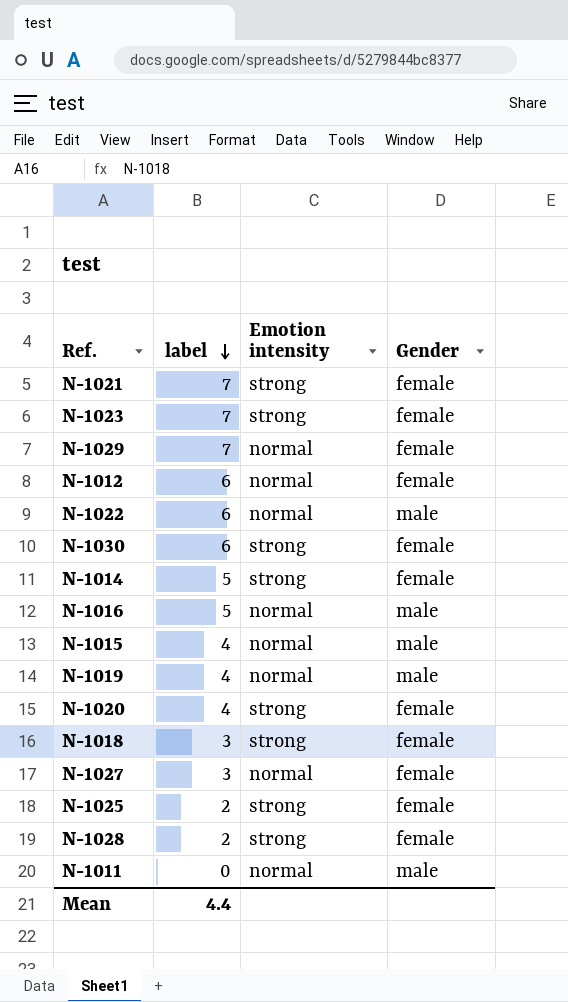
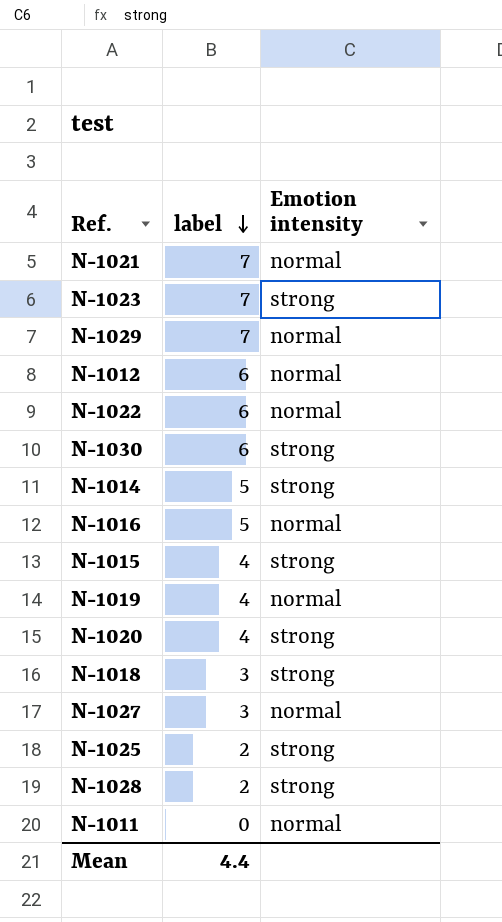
column Gender | position: 4 -> none
N-1021 | Emotion intensity: strong -> normal
N-1015 | Emotion intensity: normal -> strong

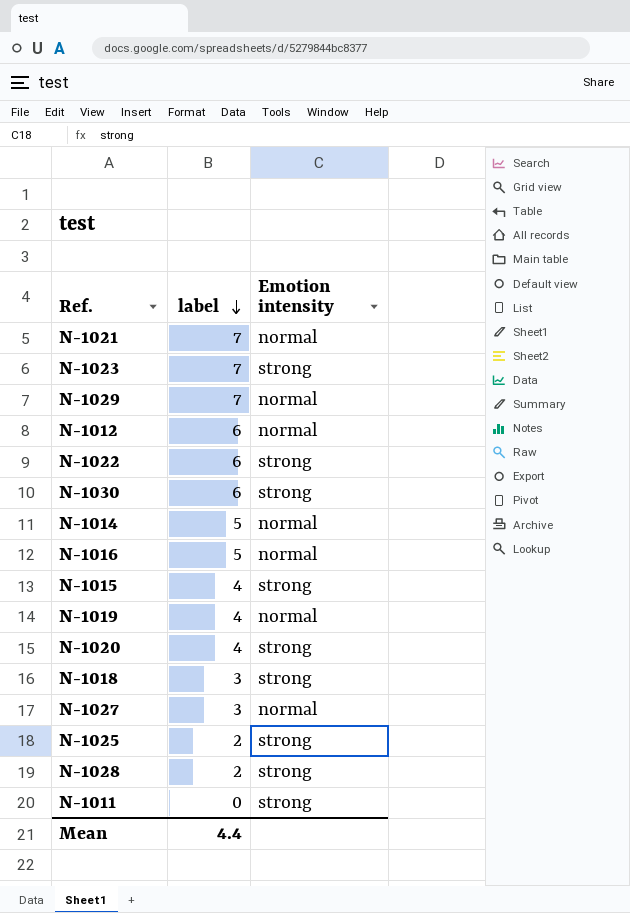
N-1022 | Emotion intensity: normal -> strong
N-1014 | Emotion intensity: strong -> normal
N-1011 | Emotion intensity: normal -> strong

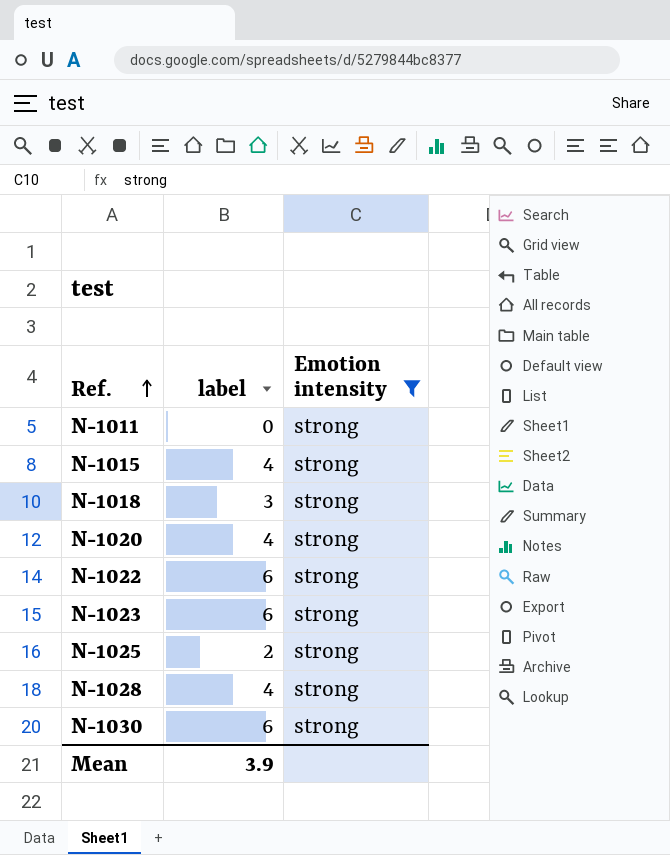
filter: none -> Emotion intensity = strong
row order: label descending -> Ref. ascending
N-1023 | label: 7 -> 6
N-1028 | label: 2 -> 4
Mean | label: 4.4 -> 3.9

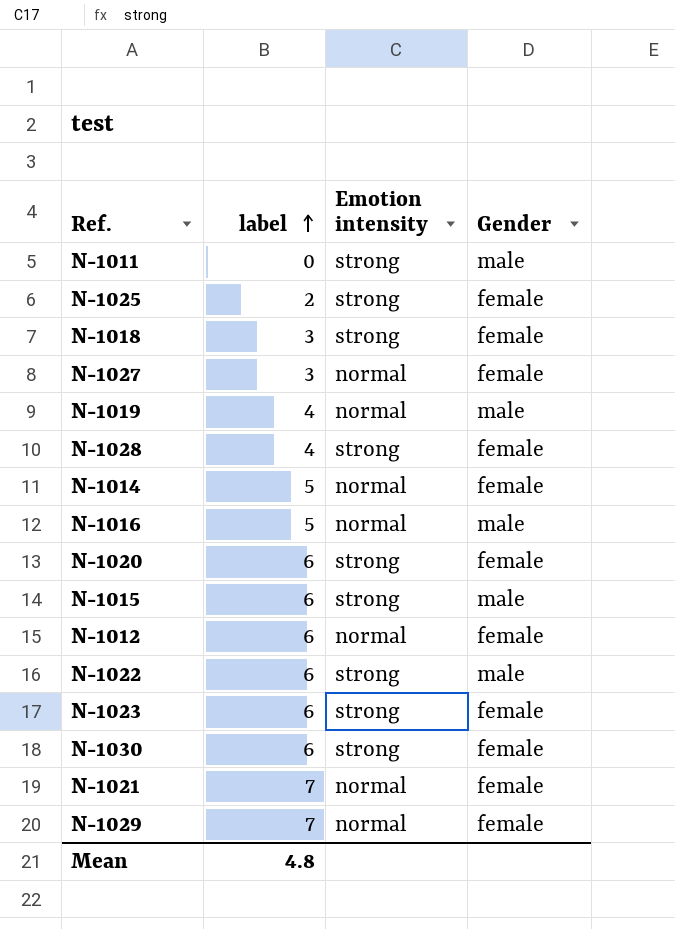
filter: Emotion intensity = strong -> none
row order: Ref. ascending -> label ascending
column Gender | position: none -> 4
N-1020 | label: 4 -> 6
N-1015 | label: 4 -> 6
Mean | label: 3.9 -> 4.8

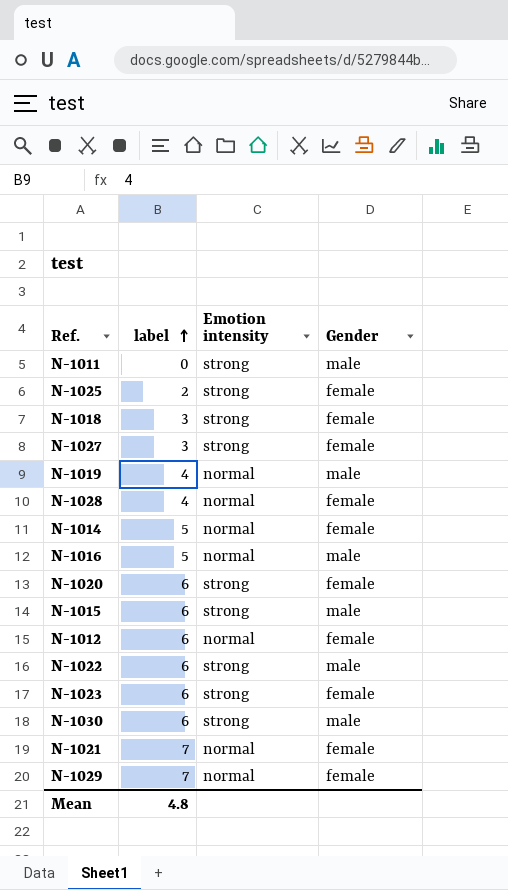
N-1027 | Emotion intensity: normal -> strong
N-1028 | Emotion intensity: strong -> normal
N-1030 | Gender: female -> male

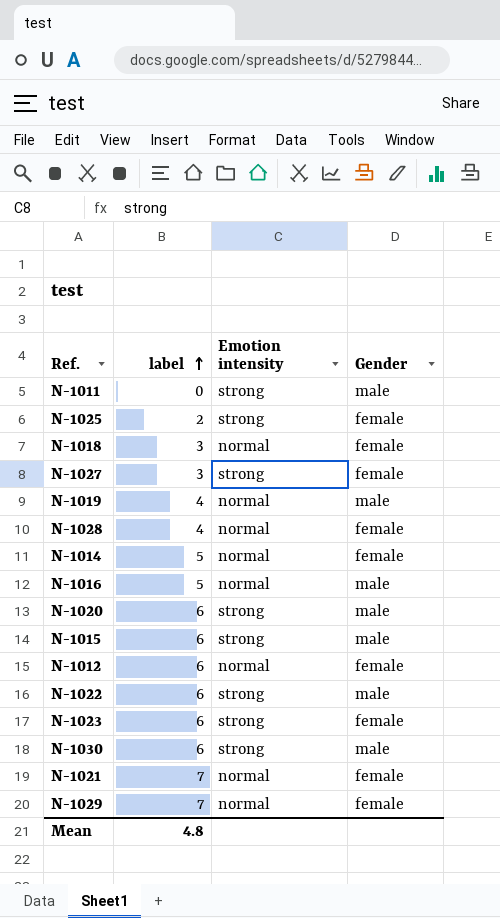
N-1018 | Emotion intensity: strong -> normal
N-1020 | Gender: female -> male

